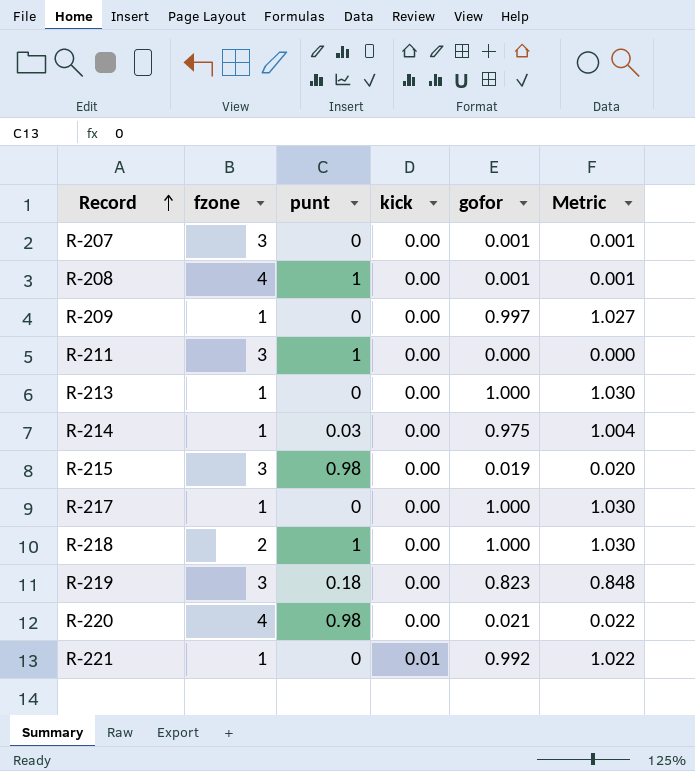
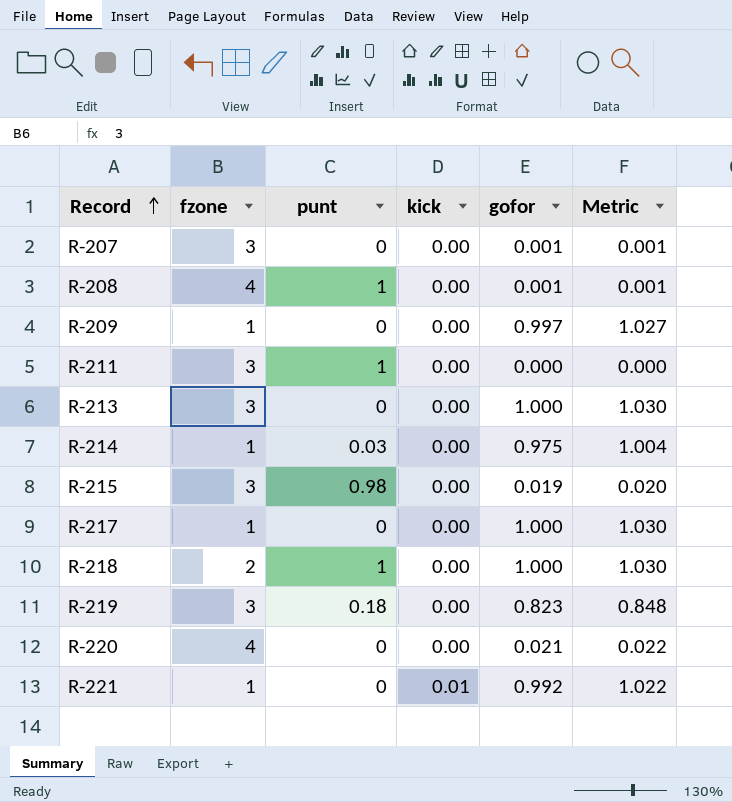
R-213 | fzone: 1 -> 3
R-220 | punt: 0.98 -> 0

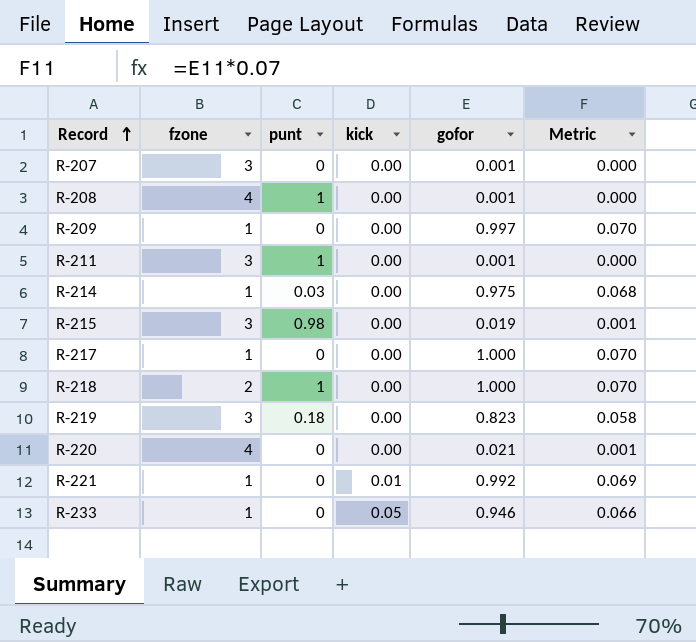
column Metric | formula: [gofor] * 1.03 -> [gofor] * 0.07
row R-213: 3 | 0 | 0.00 | 1.000 | 1.030 -> none
R-211 | gofor: 0.000 -> 0.001
row R-233: none -> 1 | 0 | 0.05 | 0.946 | 0.066

